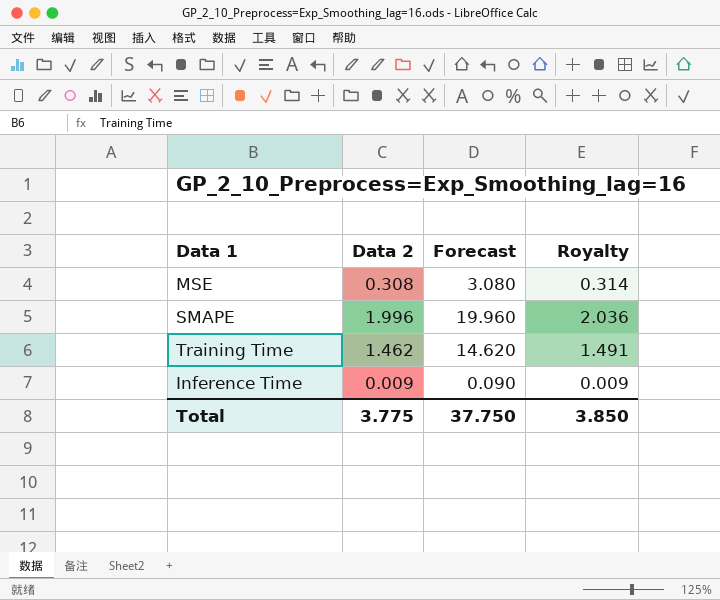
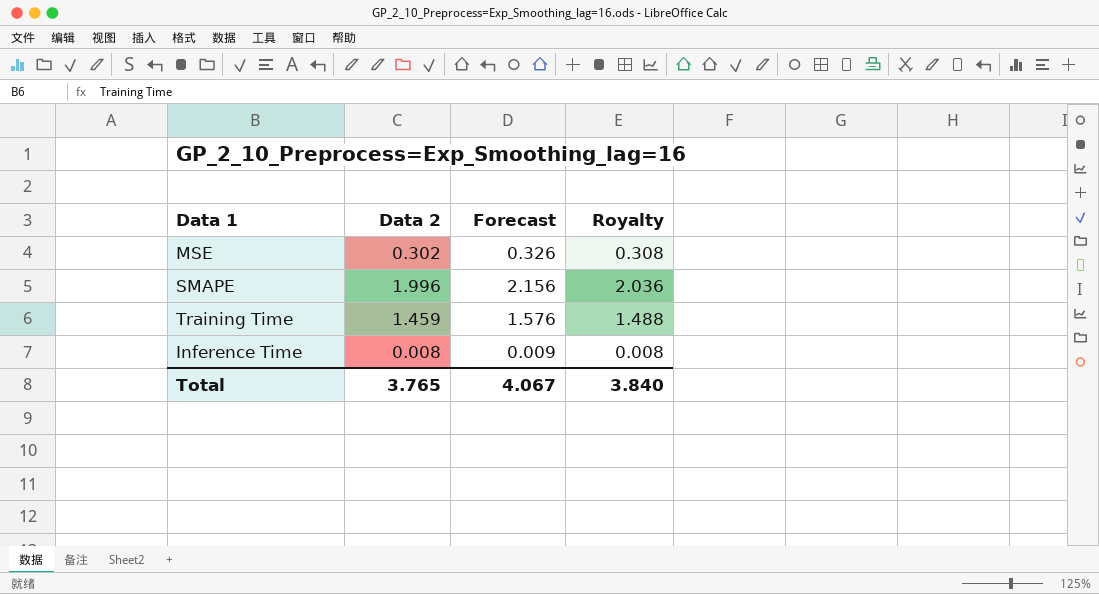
column Forecast | formula: [Data 2] * 10 -> [Data 2] * 1.08
MSE | Data 2: 0.308 -> 0.302
MSE | Royalty: 0.314 -> 0.308
Training Time | Data 2: 1.462 -> 1.459
Training Time | Royalty: 1.491 -> 1.488
Inference Time | Data 2: 0.009 -> 0.008
Inference Time | Royalty: 0.009 -> 0.008
Total | Data 2: 3.775 -> 3.765
Total | Forecast: 37.750 -> 4.067
Total | Royalty: 3.850 -> 3.840

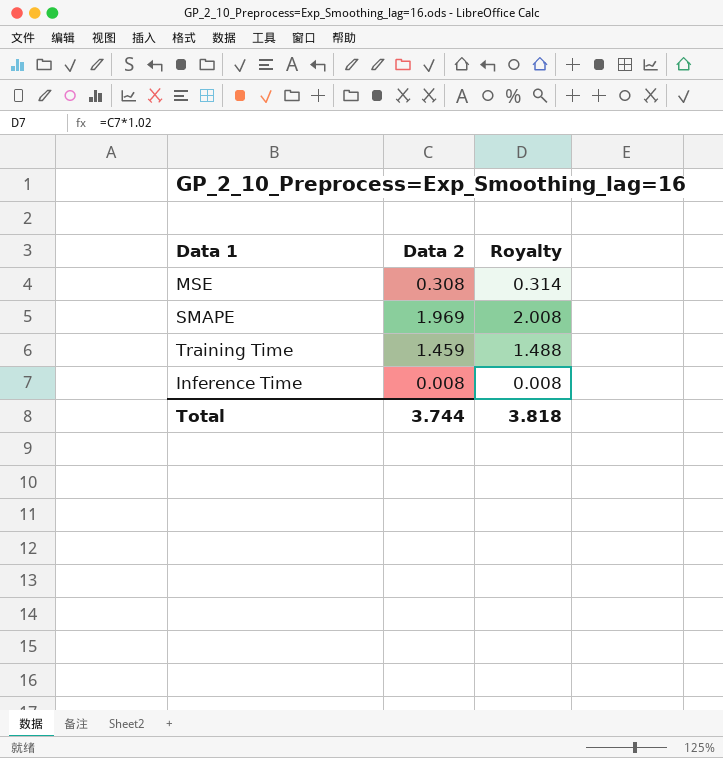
column Forecast | formula: [Data 2] * 1.08 -> none
MSE | Data 2: 0.302 -> 0.308
MSE | Royalty: 0.308 -> 0.314
SMAPE | Data 2: 1.996 -> 1.969
SMAPE | Royalty: 2.036 -> 2.008
Total | Data 2: 3.765 -> 3.744
Total | Royalty: 3.840 -> 3.818

